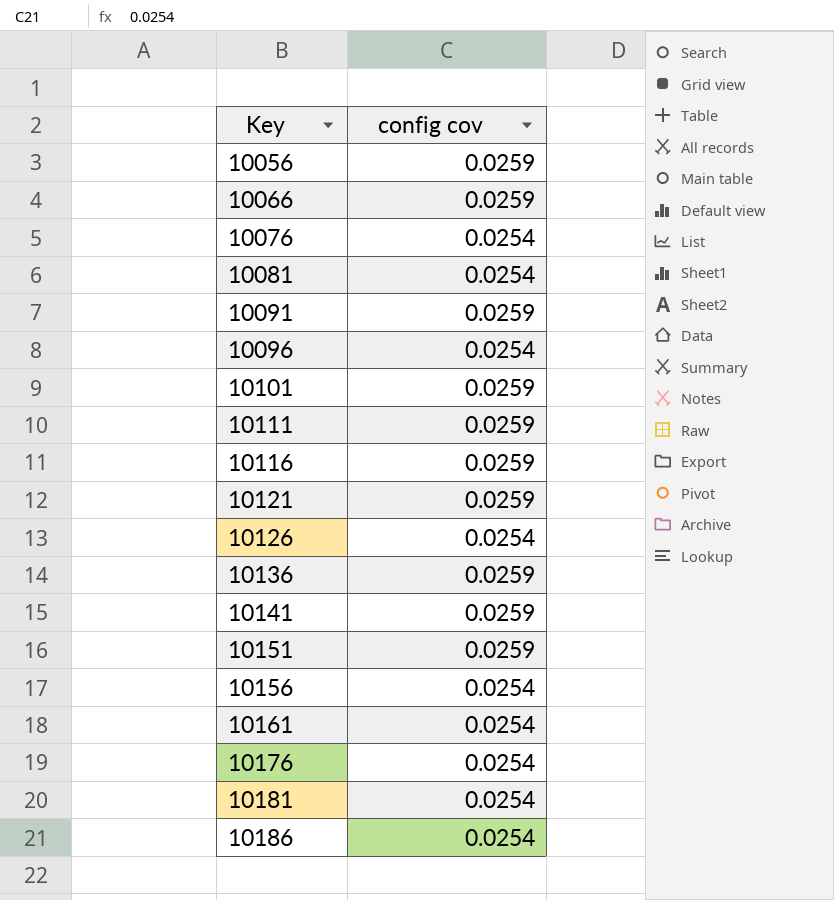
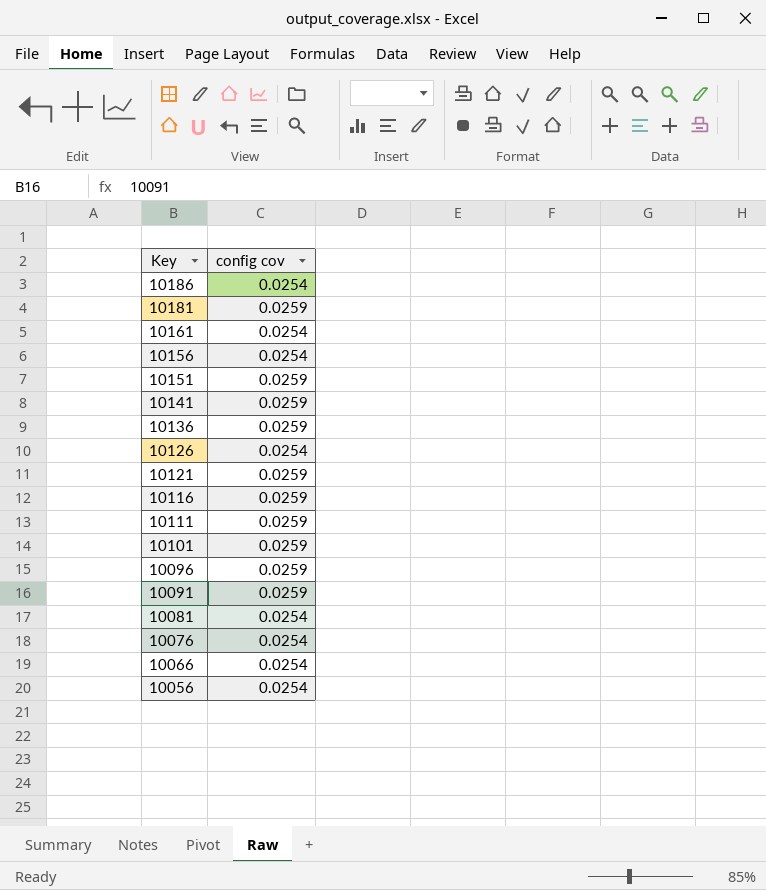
row order: Key ascending -> Key descending
row 10176: 0.0254 -> none
10181 | config cov: 0.0254 -> 0.0259
10096 | config cov: 0.0254 -> 0.0259
10066 | config cov: 0.0259 -> 0.0254
10056 | config cov: 0.0259 -> 0.0254

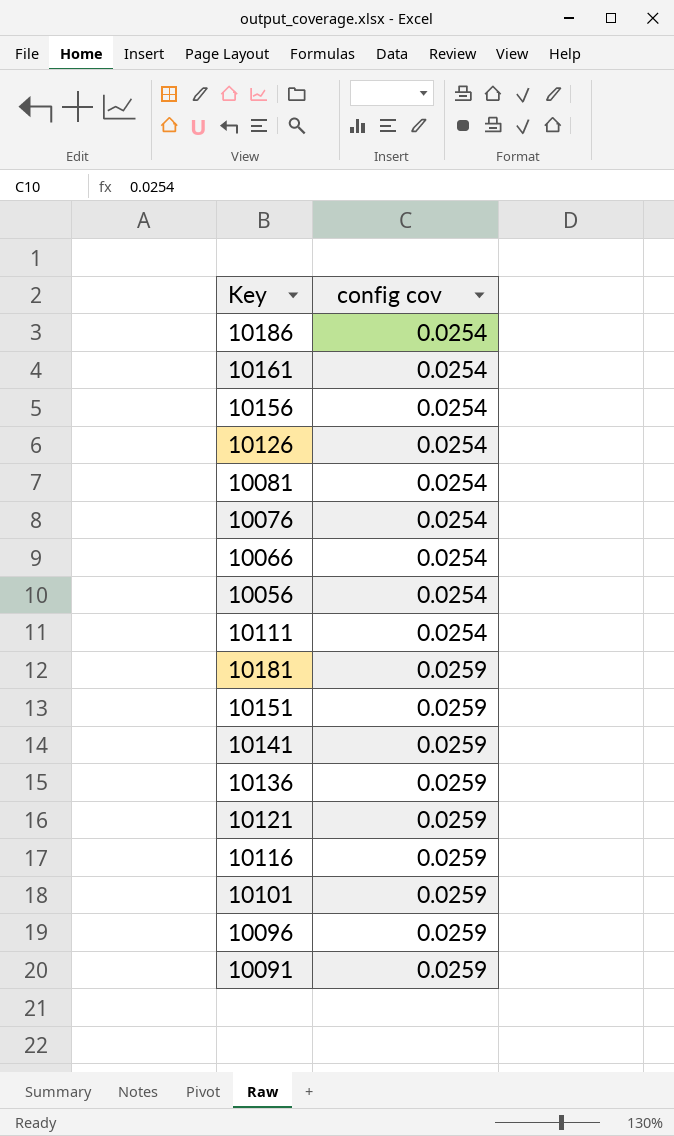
row order: Key descending -> config cov ascending
10111 | config cov: 0.0259 -> 0.0254

